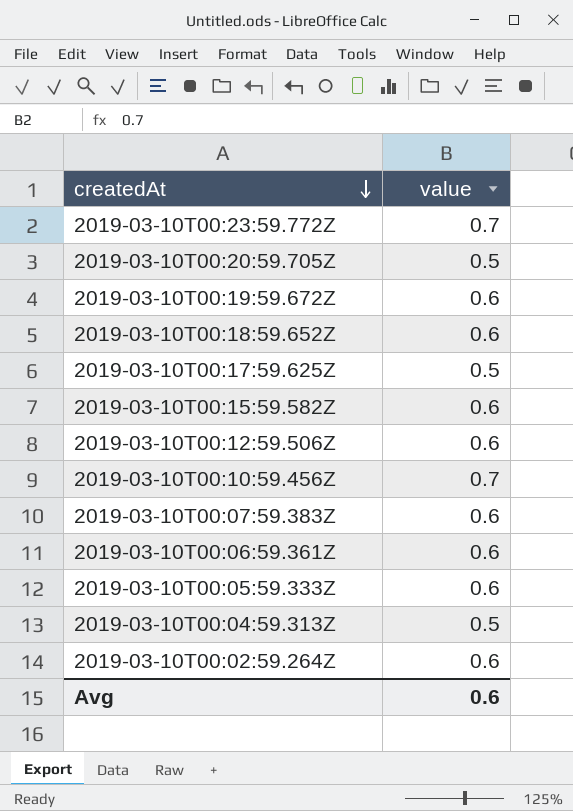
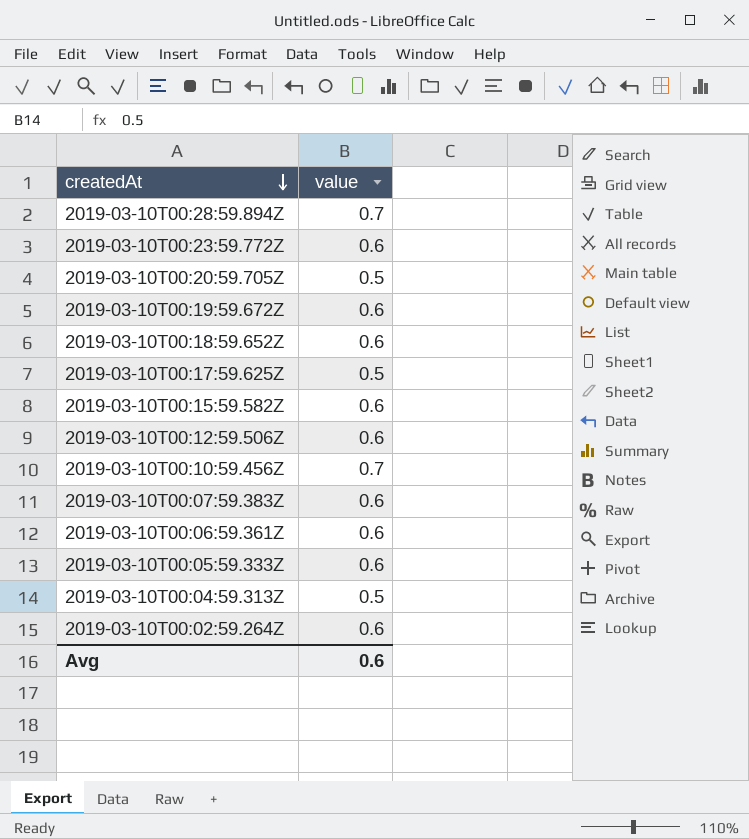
row 2019-03-10T00:28:59.894Z: none -> 0.7
2019-03-10T00:23:59.772Z | value: 0.7 -> 0.6

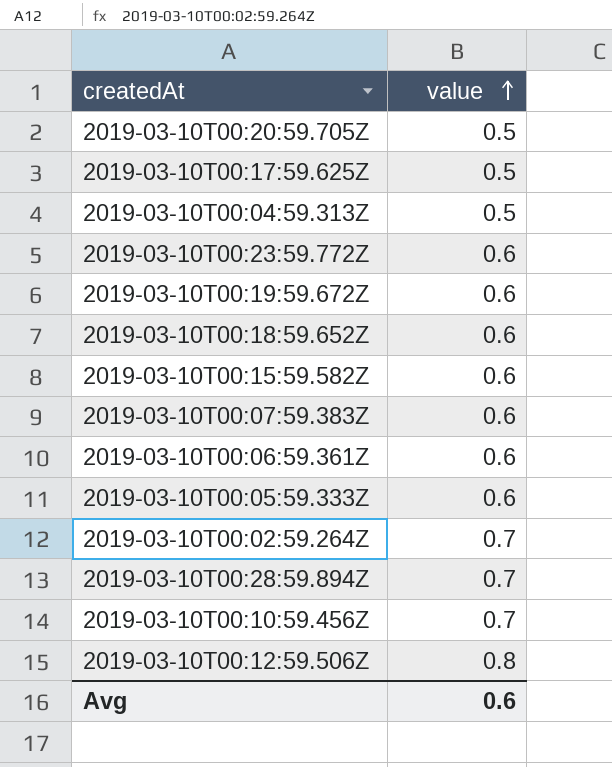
row order: createdAt descending -> value ascending
2019-03-10T00:02:59.264Z | value: 0.6 -> 0.7
2019-03-10T00:12:59.506Z | value: 0.6 -> 0.8

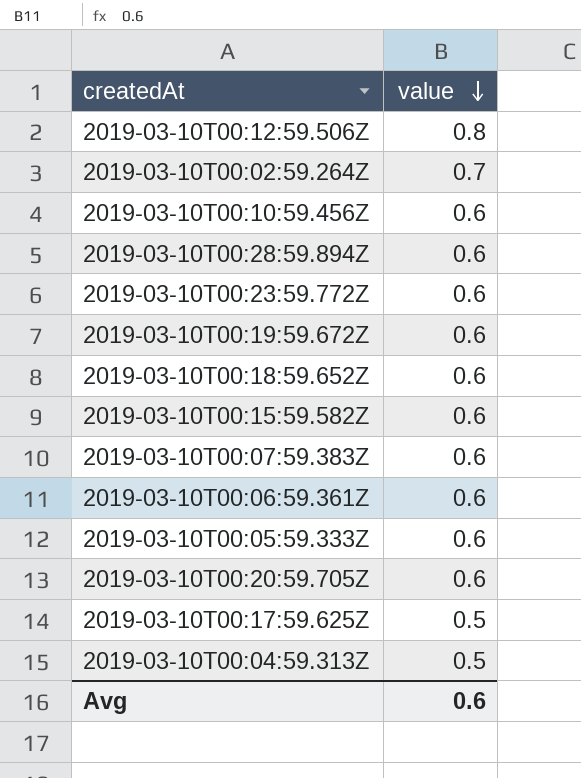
row order: value ascending -> value descending
2019-03-10T00:10:59.456Z | value: 0.7 -> 0.6
2019-03-10T00:28:59.894Z | value: 0.7 -> 0.6
2019-03-10T00:20:59.705Z | value: 0.5 -> 0.6

